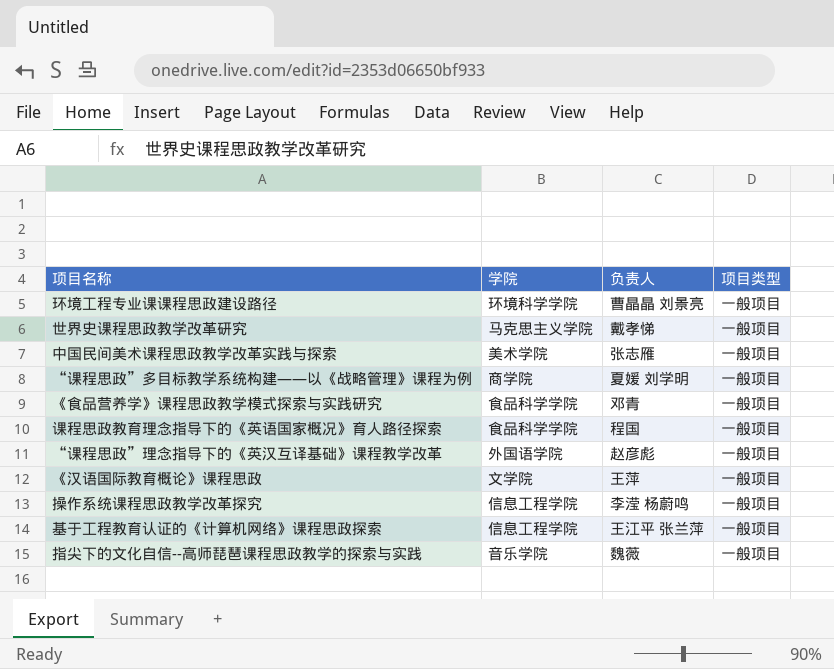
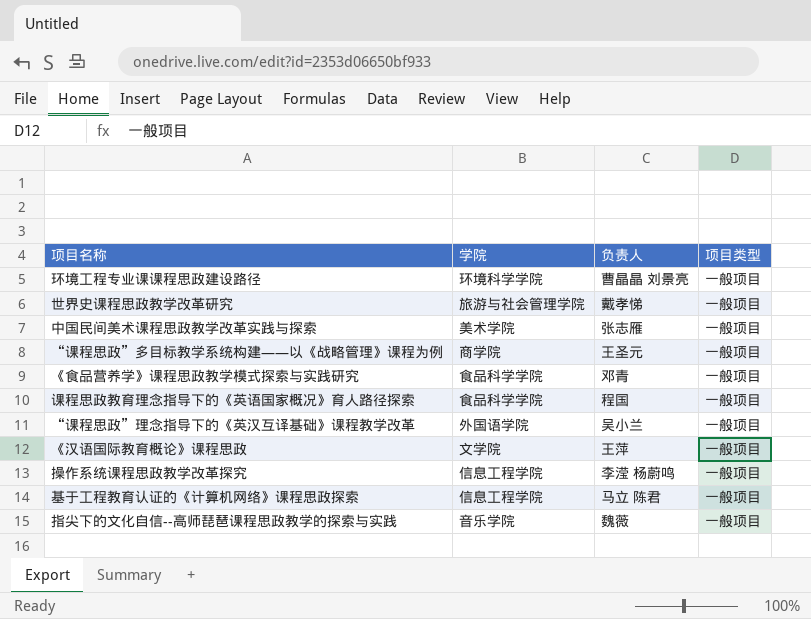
世界史课程思政教学改革研究 | 学院: 马克思主义学院 -> 旅游与社会管理学院
“课程思政”多目标教学系统构建——以《战略管理》课程为例 | 负责人: 夏媛 刘学明 -> 王圣元
“课程思政”理念指导下的《英汉互译基础》课程教学改革 | 负责人: 赵彦彪 -> 吴小兰
基于工程教育认证的《计算机网络》课程思政探索 | 负责人: 王江平 张兰萍 -> 马立 陈君

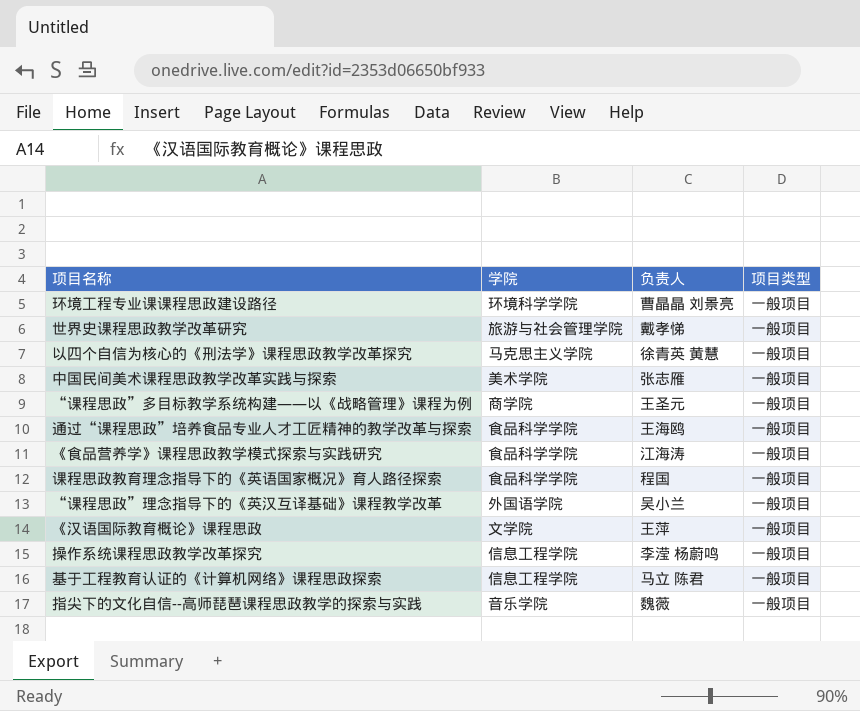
row 以四个自信为核心的《刑法学》课程思政教学改革探究: none -> 马克思主义学院 | 徐青英 黄慧 | 一般项目
row 通过“课程思政”培养食品专业人才工匠精神的教学改革与探索: none -> 食品科学学院 | 王海鸥 | 一般项目
《食品营养学》课程思政教学模式探索与实践研究 | 负责人: 邓青 -> 江海涛

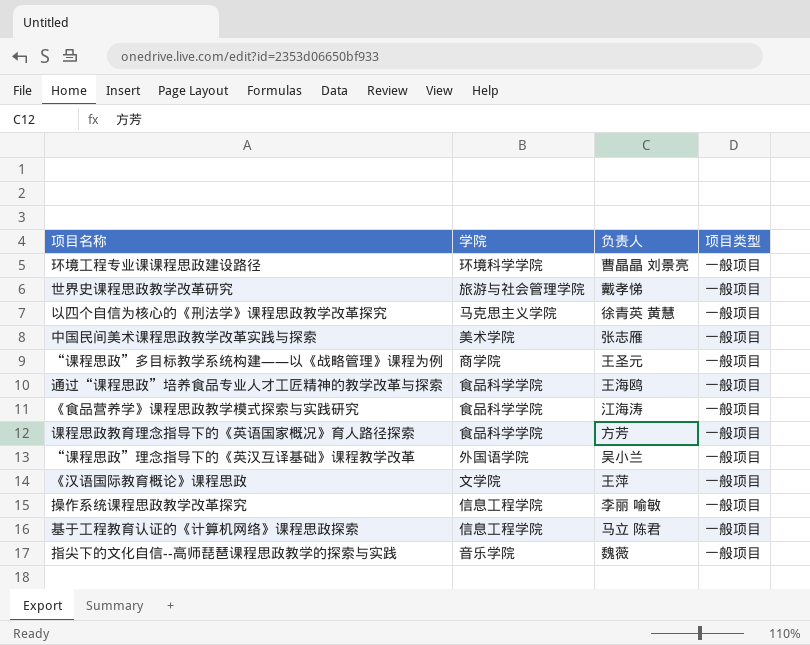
课程思政教育理念指导下的《英语国家概况》育人路径探索 | 负责人: 程国 -> 方芳
操作系统课程思政教学改革探究 | 负责人: 李滢 杨蔚鸣 -> 李丽 喻敏

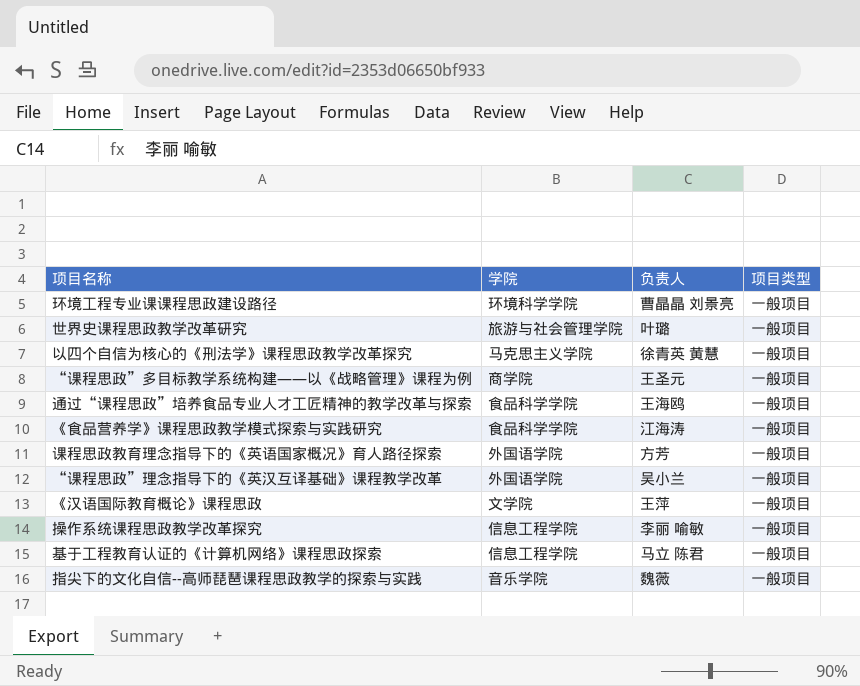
row 中国民间美术课程思政教学改革实践与探索: 美术学院 | 张志雁 | 一般项目 -> none
世界史课程思政教学改革研究 | 负责人: 戴孝悌 -> 叶璐
课程思政教育理念指导下的《英语国家概况》育人路径探索 | 学院: 食品科学学院 -> 外国语学院

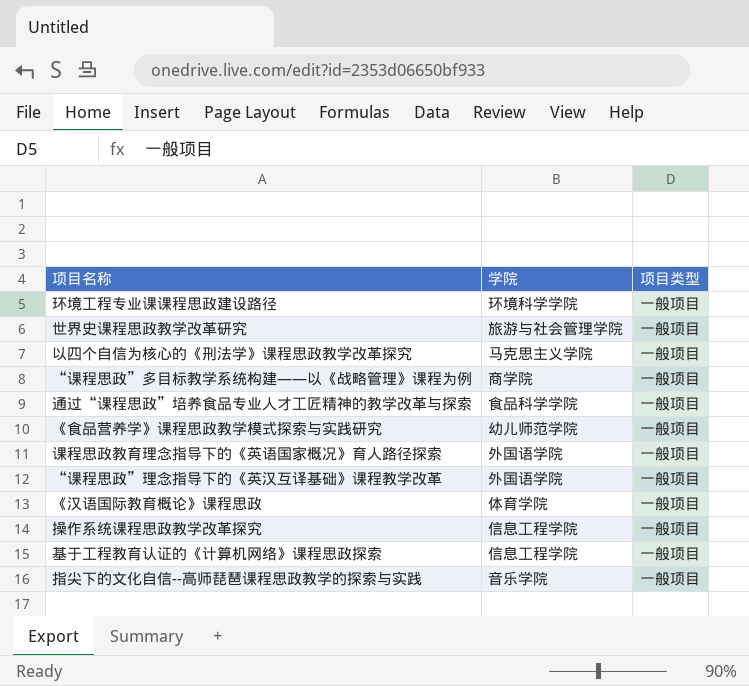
column 负责人 | position: 3 -> none
《食品营养学》课程思政教学模式探索与实践研究 | 学院: 食品科学学院 -> 幼儿师范学院
《汉语国际教育概论》课程思政 | 学院: 文学院 -> 体育学院

